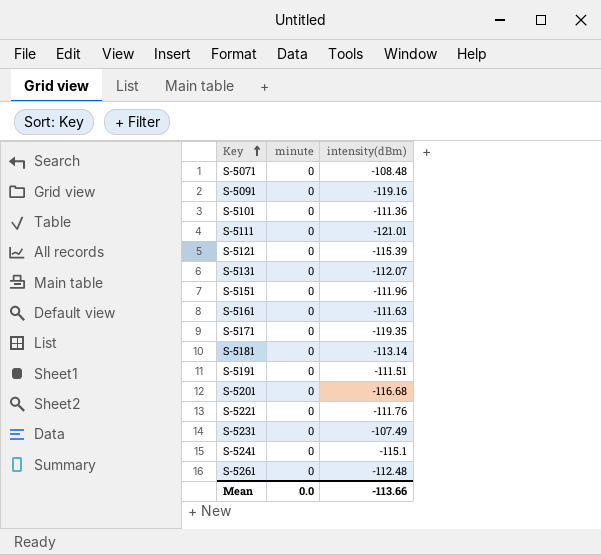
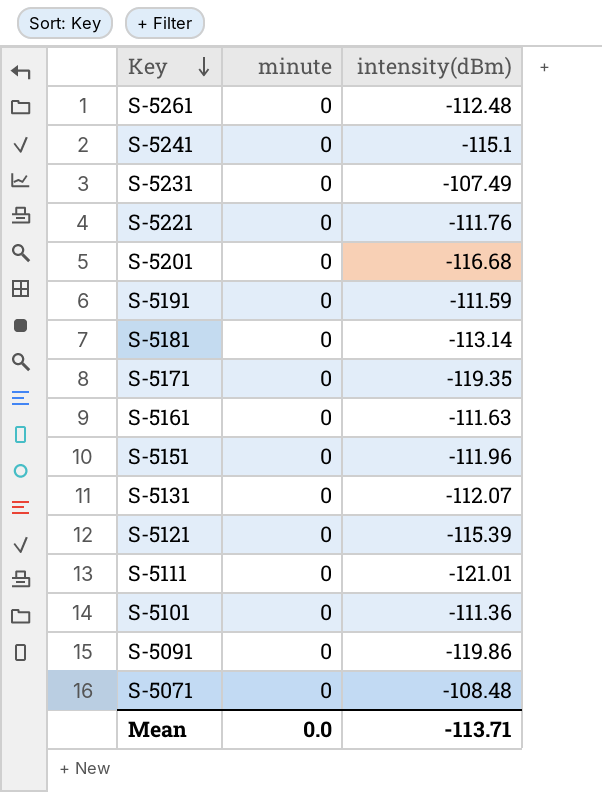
row order: Key ascending -> Key descending
S-5191 | intensity(dBm): -111.51 -> -111.59
S-5091 | intensity(dBm): -119.16 -> -119.86
Mean | intensity(dBm): -113.66 -> -113.71

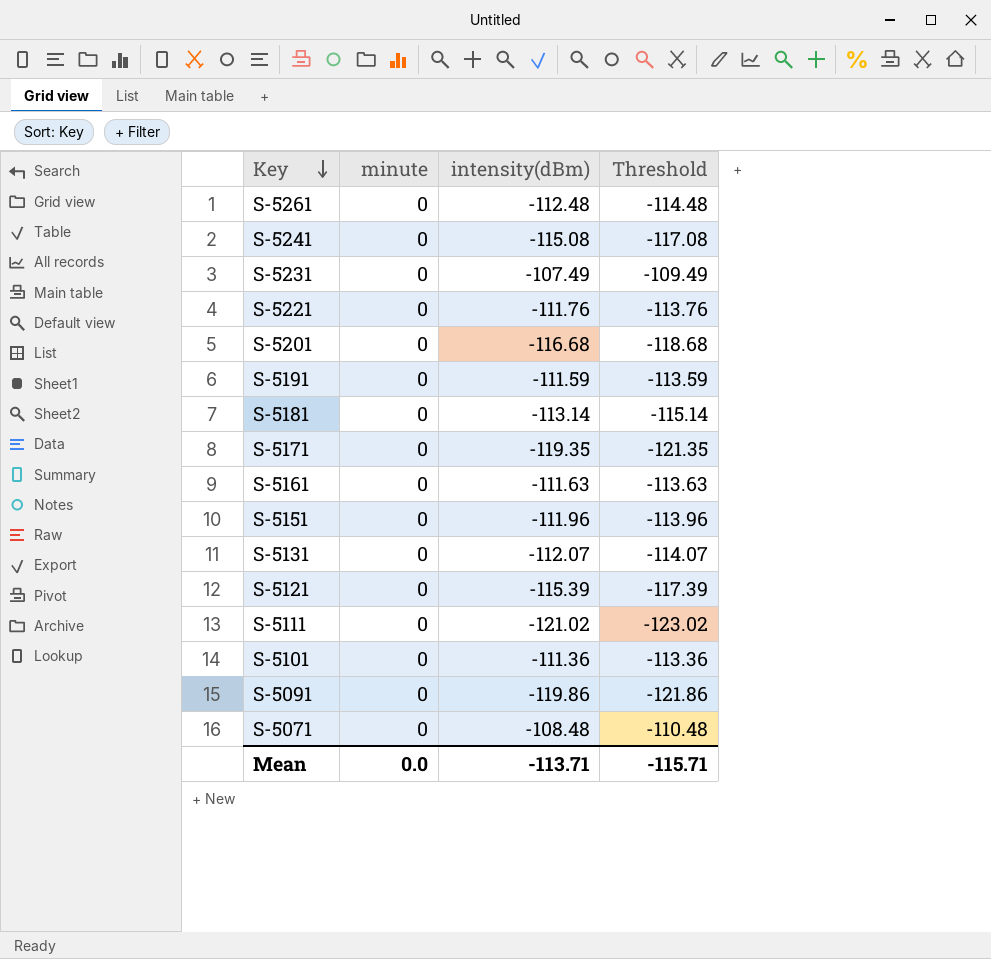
column Threshold | formula: none -> [intensity(dBm)] - 2
S-5241 | intensity(dBm): -115.1 -> -115.08
S-5111 | intensity(dBm): -121.01 -> -121.02

